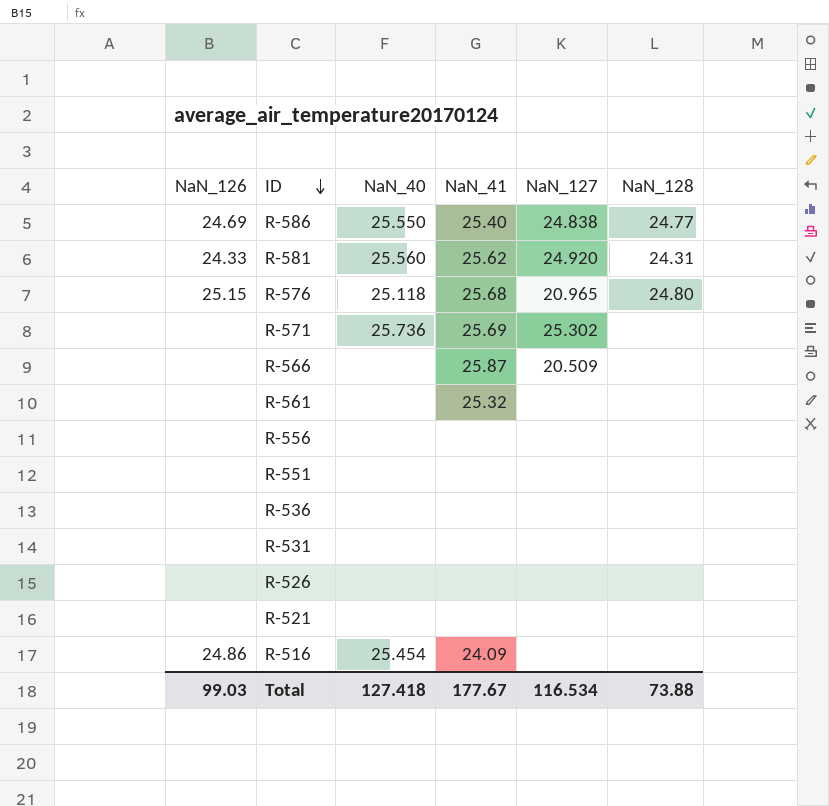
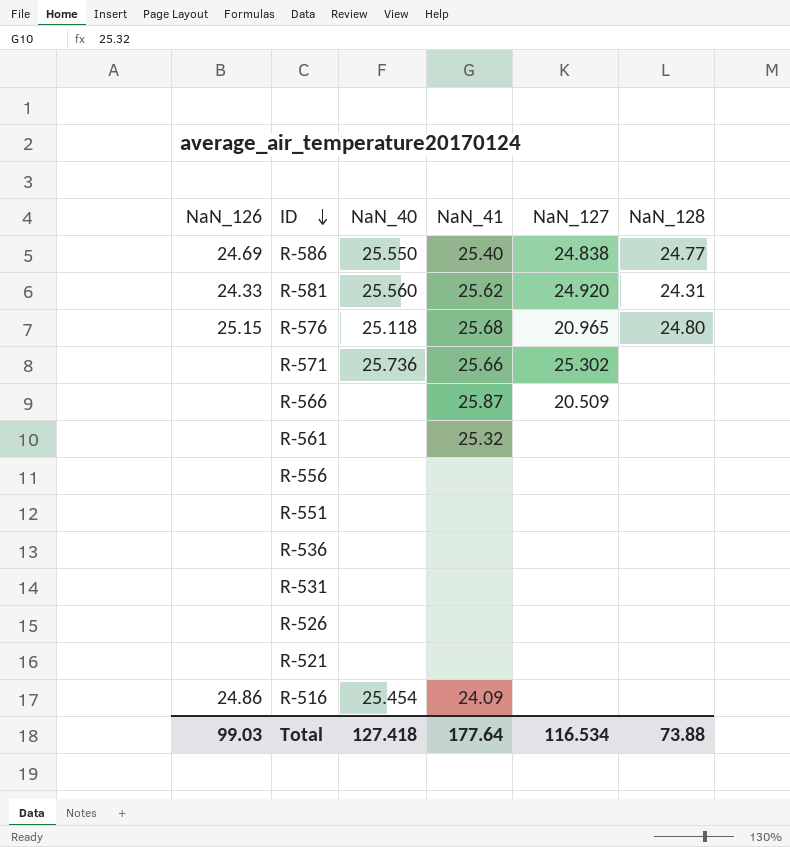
R-571 | NaN_41: 25.69 -> 25.66
Total | NaN_41: 177.67 -> 177.64

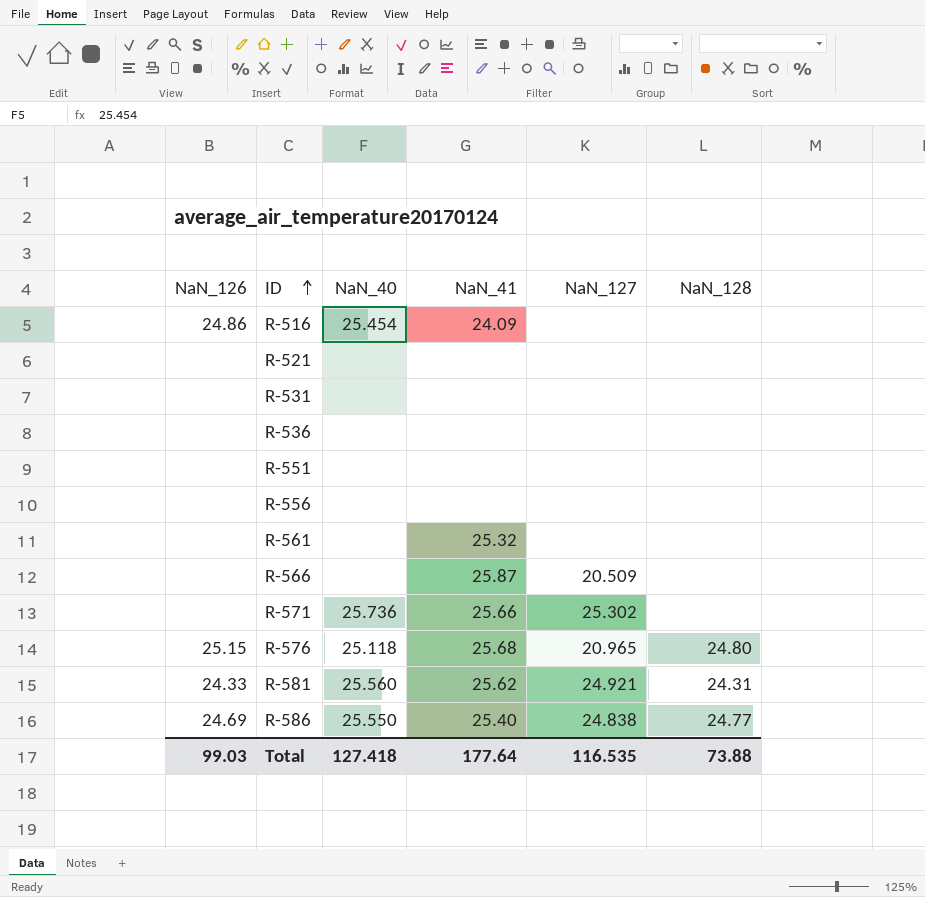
row order: ID descending -> ID ascending
row R-526: none | none | none | none | none -> none
R-581 | NaN_127: 24.920 -> 24.921
Total | NaN_127: 116.534 -> 116.535

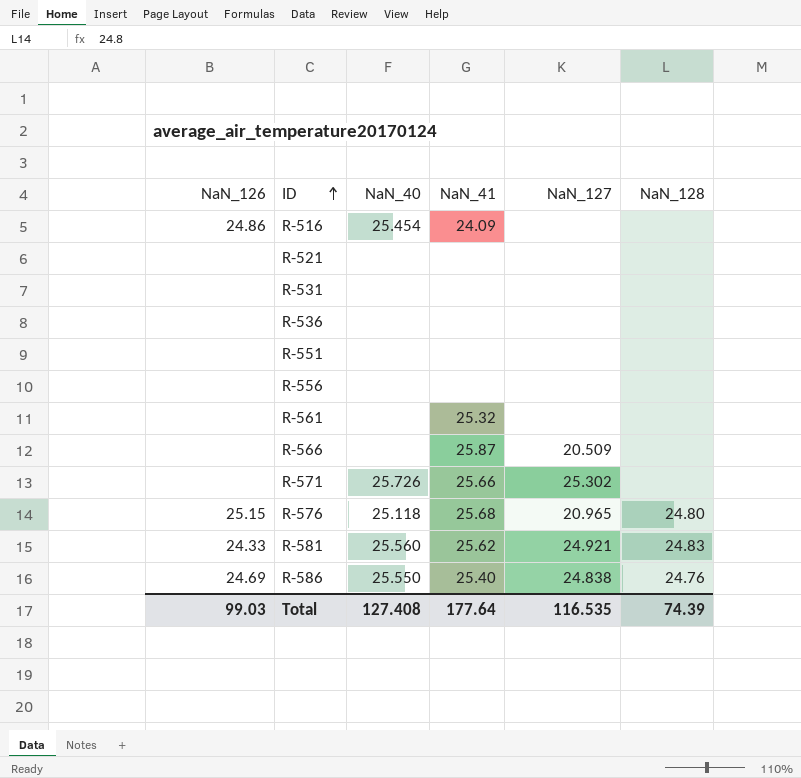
R-571 | NaN_40: 25.736 -> 25.726
R-581 | NaN_128: 24.31 -> 24.83
R-586 | NaN_128: 24.77 -> 24.76
Total | NaN_40: 127.418 -> 127.408
Total | NaN_128: 73.88 -> 74.39

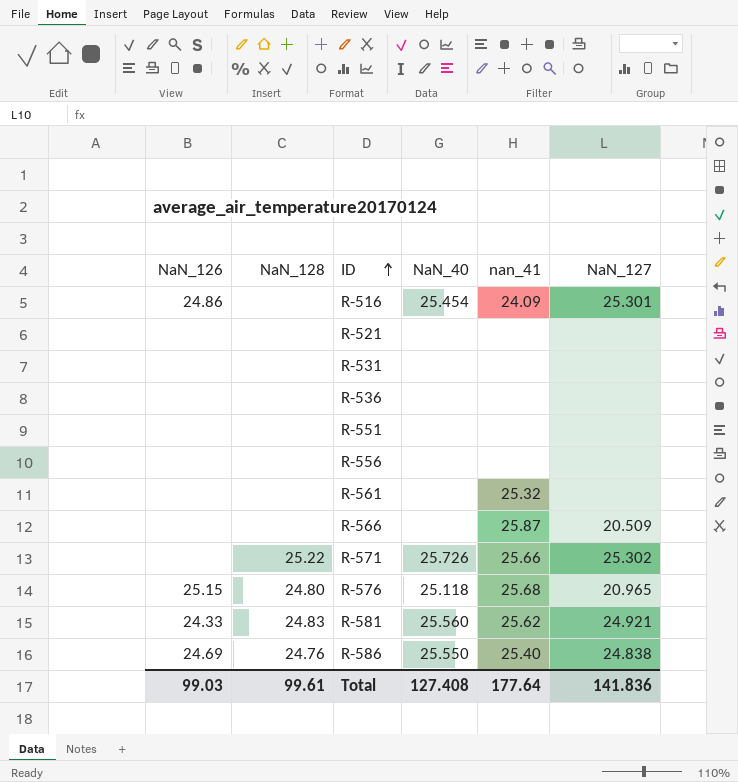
column NaN_128 | position: 6 -> 2
column name: NaN_41 -> nan_41
R-516 | NaN_127: none -> 25.301
R-571 | NaN_128: none -> 25.22
Total | NaN_128: 74.39 -> 99.61
Total | NaN_127: 116.535 -> 141.836

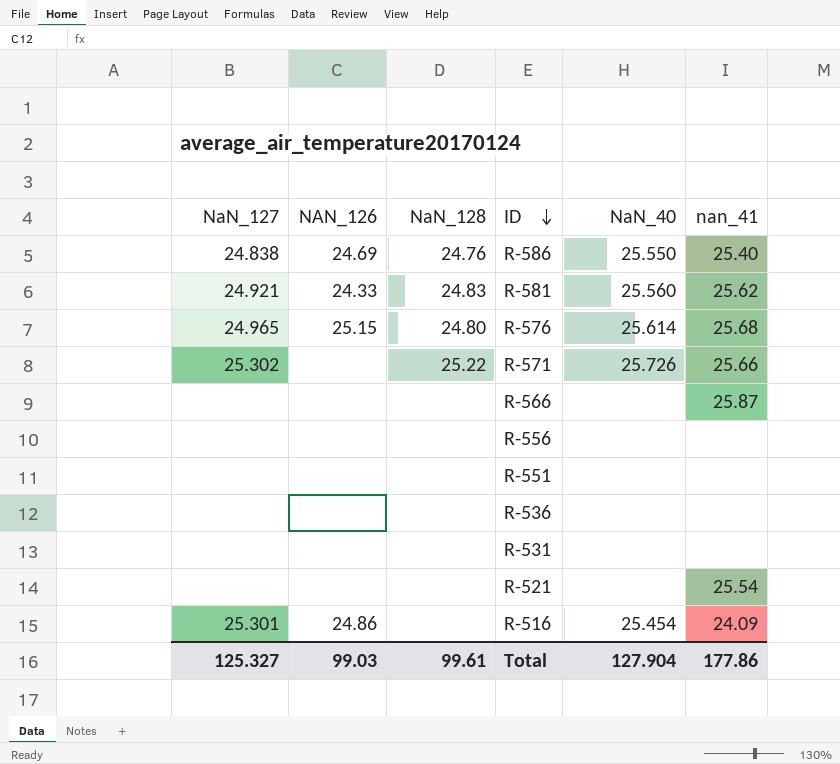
row order: ID ascending -> ID descending
column NaN_127 | position: 6 -> 1
column name: NaN_126 -> NAN_126
row R-561: none | none | none | 25.32 | none -> none
R-576 | NaN_127: 20.965 -> 24.965
R-576 | NaN_40: 25.118 -> 25.614
R-566 | NaN_127: 20.509 -> none
R-521 | nan_41: none -> 25.54
Total | NaN_127: 141.836 -> 125.327
Total | NaN_40: 127.408 -> 127.904
Total | nan_41: 177.64 -> 177.86

